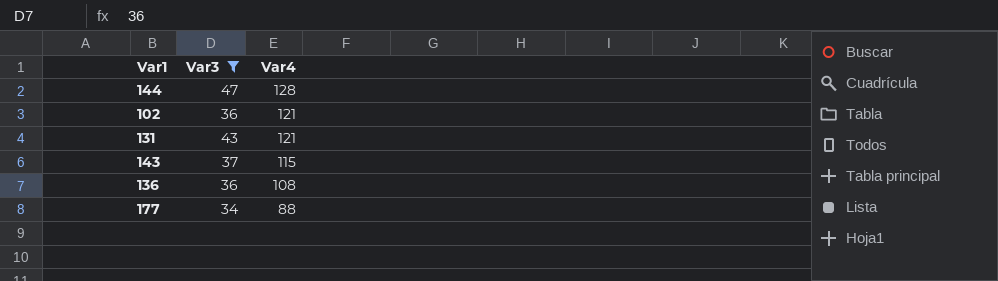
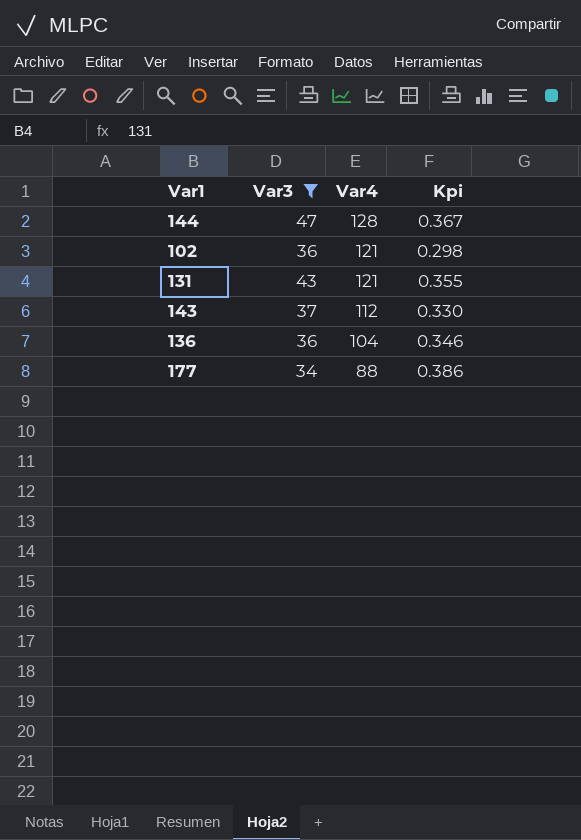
column Kpi | formula: none -> [Var3] / [Var4]
143 | Var4: 115 -> 112
136 | Var4: 108 -> 104

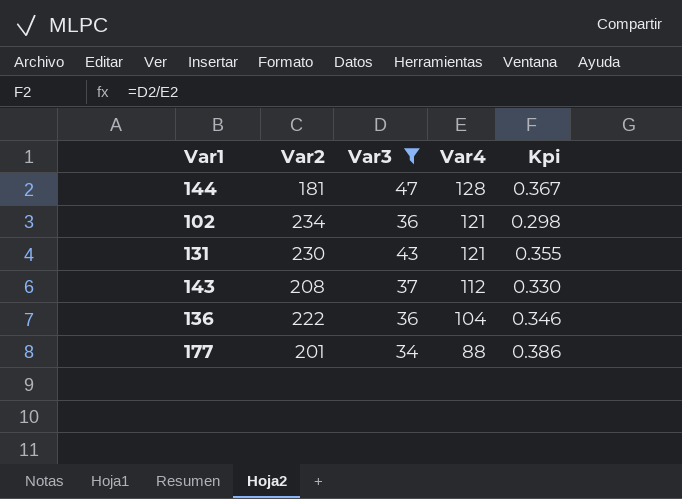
column Var2 | position: none -> 2

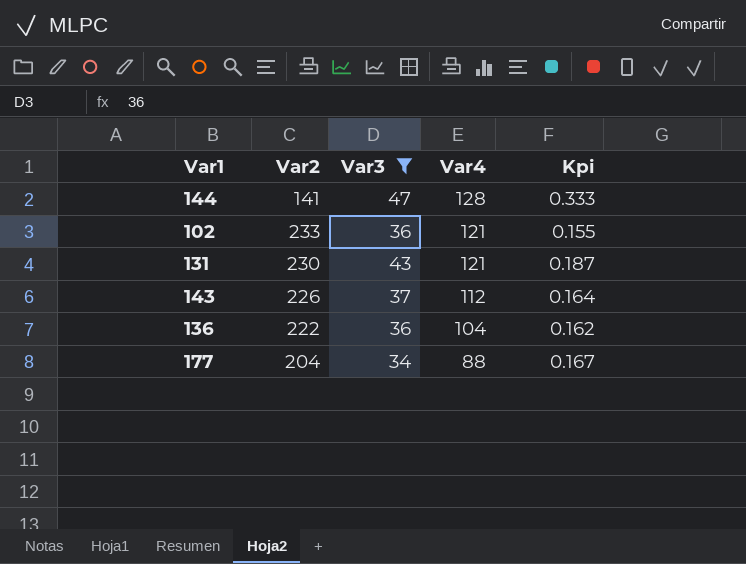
column Kpi | formula: [Var3] / [Var4] -> [Var3] / [Var2]
144 | Var2: 181 -> 141
102 | Var2: 234 -> 233
143 | Var2: 208 -> 226
177 | Var2: 201 -> 204

